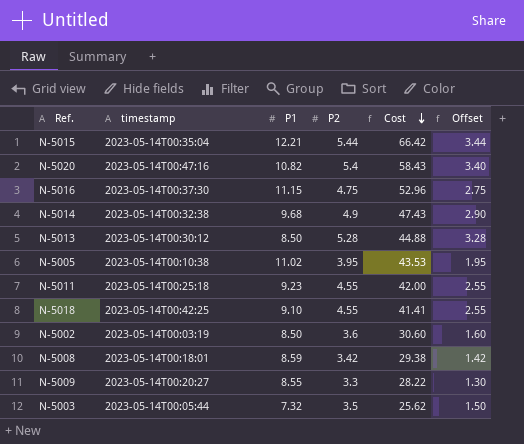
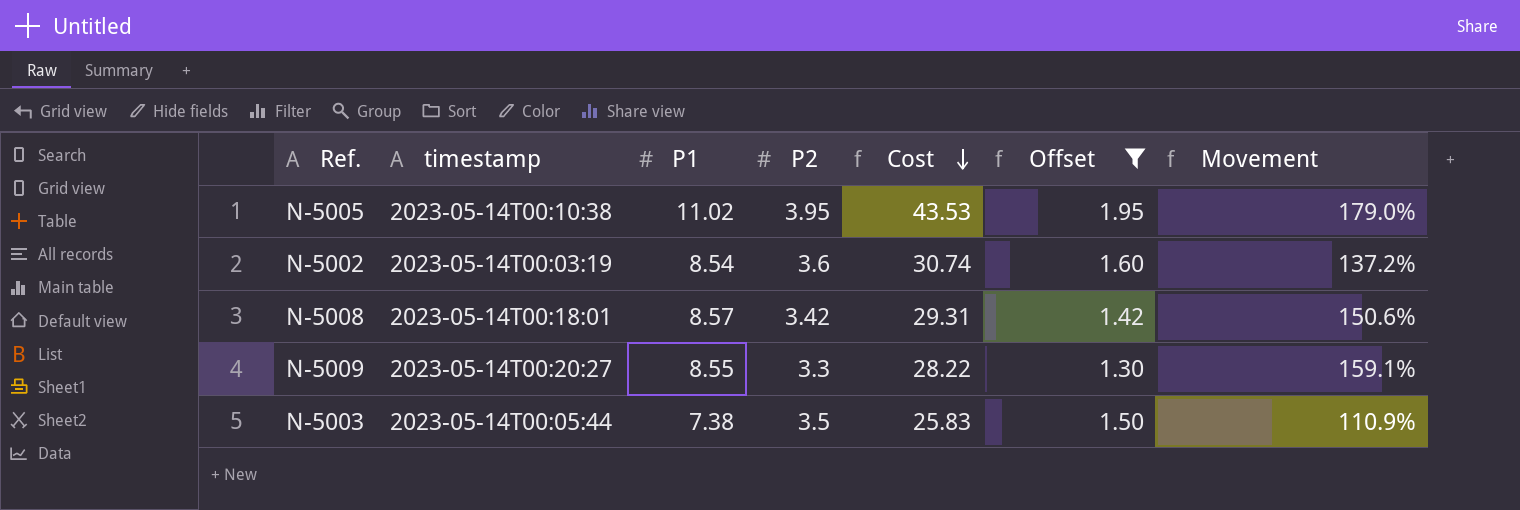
filter: none -> Offset <= 1.95
column Movement | formula: none -> ([P1] - [P2]) / [P2]
N-5002 | P1: 8.50 -> 8.54
N-5002 | Cost: 30.60 -> 30.74
N-5008 | P1: 8.59 -> 8.57
N-5008 | Cost: 29.38 -> 29.31
N-5003 | P1: 7.32 -> 7.38
N-5003 | Cost: 25.62 -> 25.83

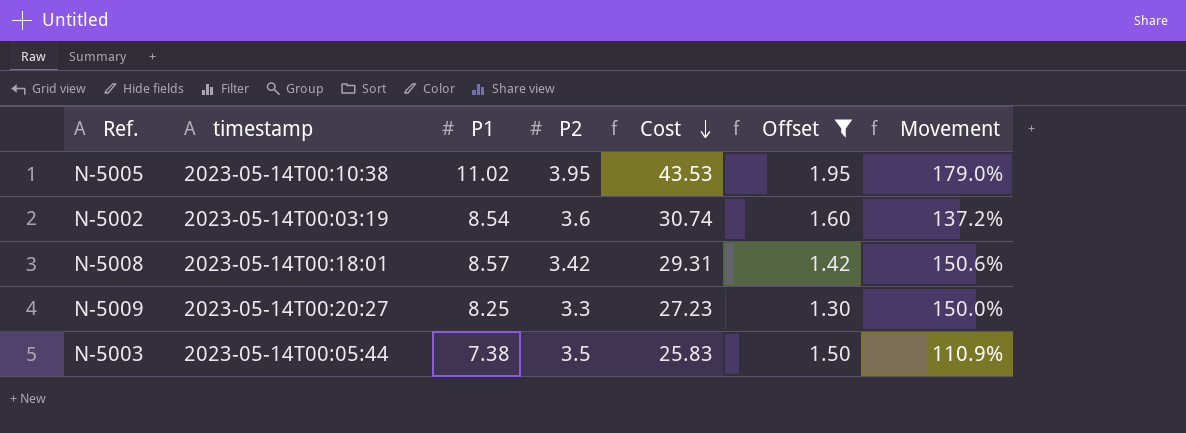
N-5009 | P1: 8.55 -> 8.25
N-5009 | Cost: 28.22 -> 27.23
N-5009 | Movement: 159.1% -> 150.0%

